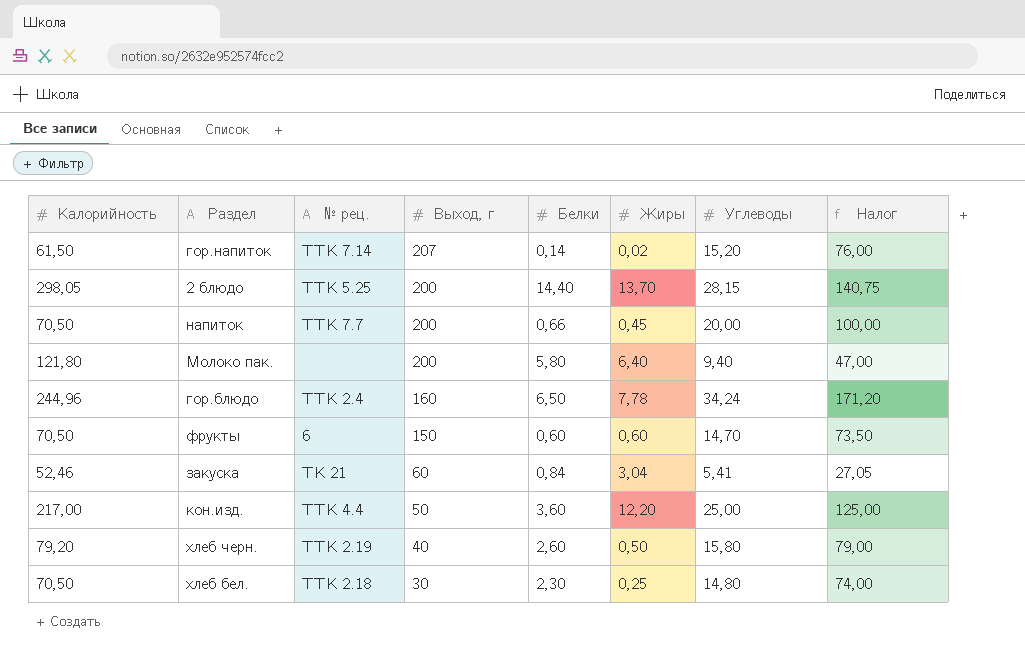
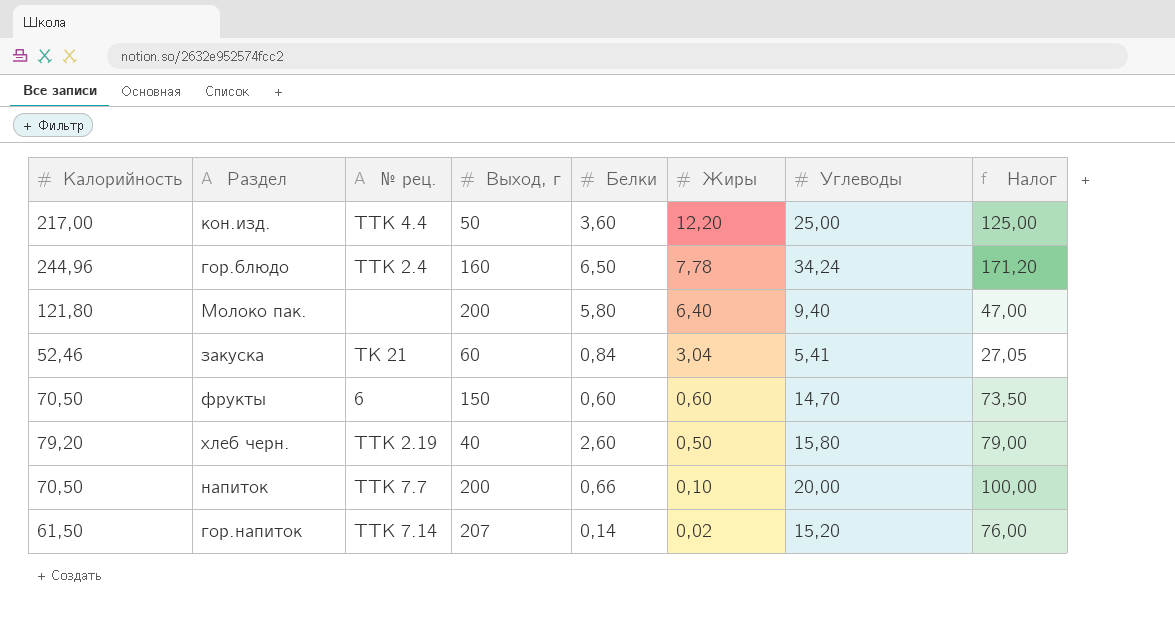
row order: Выход, г descending -> Жиры descending
row 2 блюдо: 298,05 | ТТК 5.25 | 200 | 14,40 | 13,70 | 28,15 | 140,75 -> none
row хлеб бел.: 70,50 | ТТК 2.18 | 30 | 2,30 | 0,25 | 14,80 | 74,00 -> none
напиток | Жиры: 0,45 -> 0,10

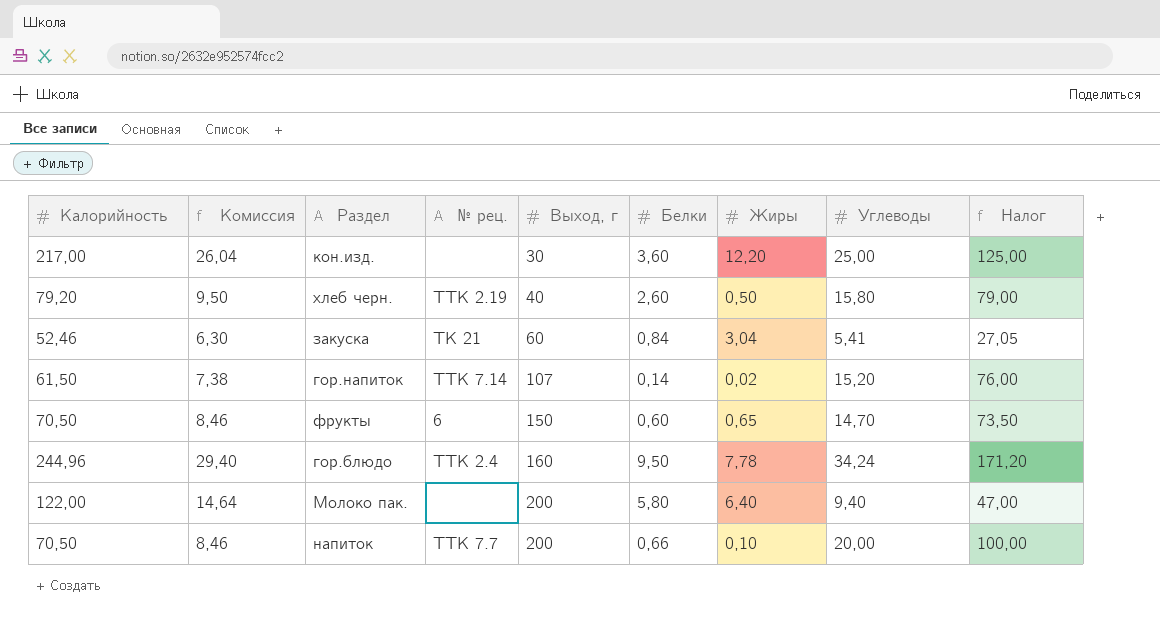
row order: Жиры descending -> Выход, г ascending
column Комиссия | formula: none -> [Калорийность] * 0,12
кон.изд. | № рец.: ТТК 4.4 -> none
кон.изд. | Выход, г: 50 -> 30
гор.напиток | Выход, г: 207 -> 107
фрукты | Жиры: 0,60 -> 0,65
гор.блюдо | Белки: 6,50 -> 9,50
Молоко пак. | Калорийность: 121,80 -> 122,00

